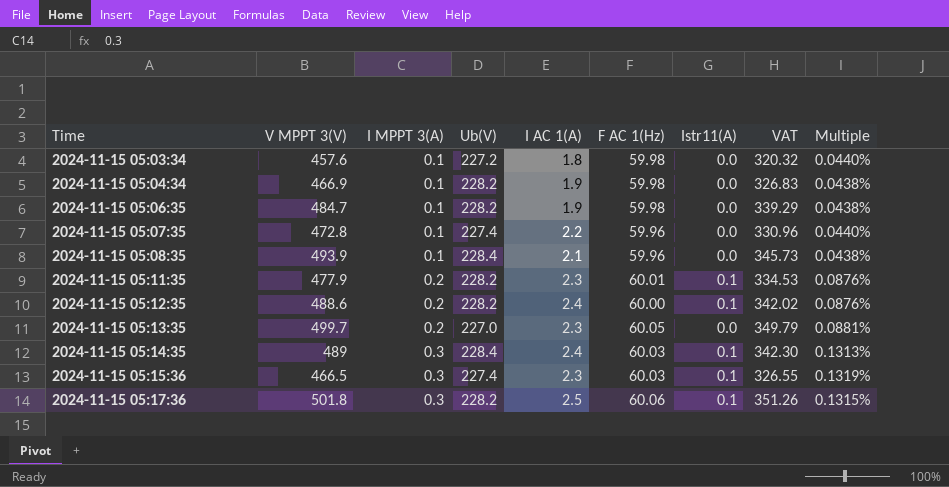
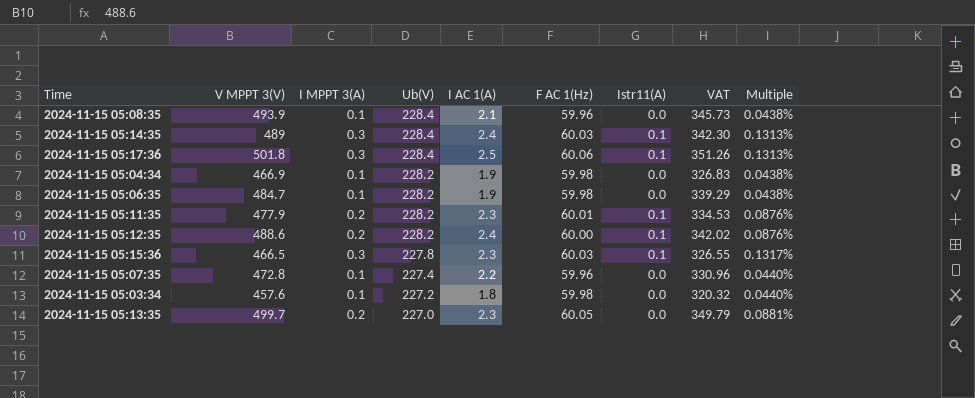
row order: Time ascending -> Ub(V) descending
2024-11-15 05:17:36 | Ub(V): 228.2 -> 228.4
2024-11-15 05:17:36 | Multiple: 0.1315% -> 0.1313%
2024-11-15 05:15:36 | Ub(V): 227.4 -> 227.8
2024-11-15 05:15:36 | Multiple: 0.1319% -> 0.1317%

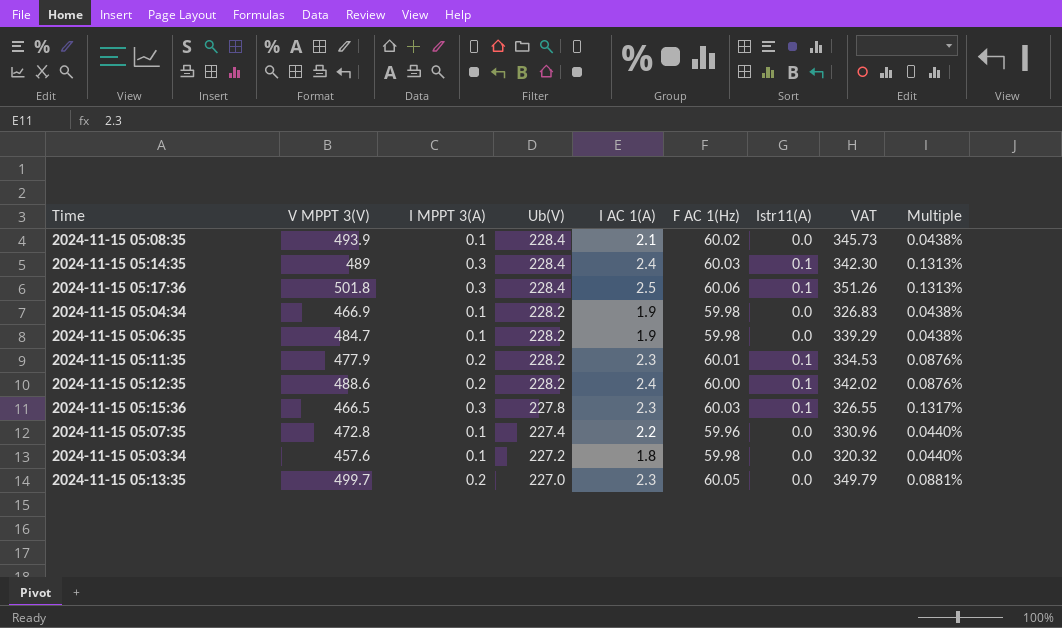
2024-11-15 05:08:35 | F AC 1(Hz): 59.96 -> 60.02

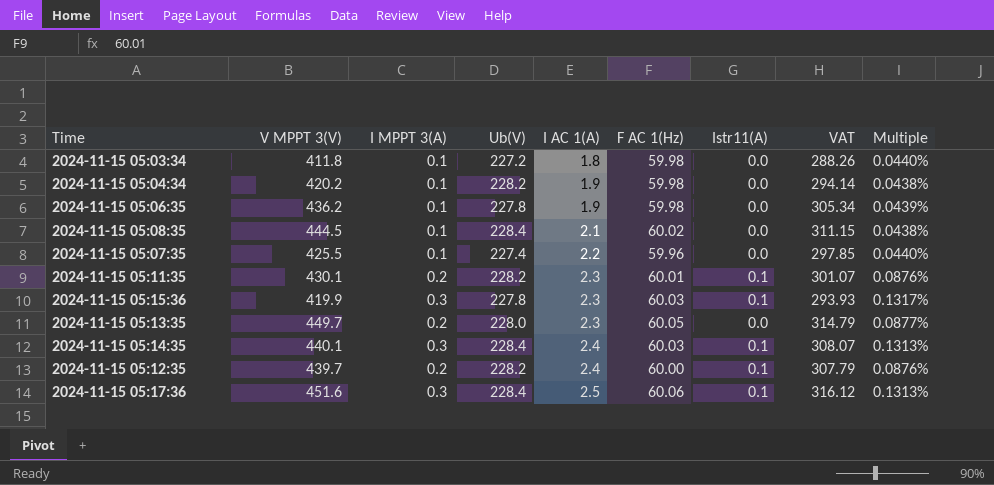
row order: Ub(V) descending -> I AC 1(A) ascending
2024-11-15 05:03:34 | V MPPT 3(V): 457.6 -> 411.8
2024-11-15 05:03:34 | VAT: 320.32 -> 288.26
2024-11-15 05:04:34 | V MPPT 3(V): 466.9 -> 420.2
2024-11-15 05:04:34 | VAT: 326.83 -> 294.14
2024-11-15 05:06:35 | V MPPT 3(V): 484.7 -> 436.2
2024-11-15 05:06:35 | Ub(V): 228.2 -> 227.8
2024-11-15 05:06:35 | VAT: 339.29 -> 305.34
2024-11-15 05:06:35 | Multiple: 0.0438% -> 0.0439%
2024-11-15 05:08:35 | V MPPT 3(V): 493.9 -> 444.5
2024-11-15 05:08:35 | VAT: 345.73 -> 311.15
2024-11-15 05:07:35 | V MPPT 3(V): 472.8 -> 425.5
2024-11-15 05:07:35 | VAT: 330.96 -> 297.85
2024-11-15 05:11:35 | V MPPT 3(V): 477.9 -> 430.1
2024-11-15 05:11:35 | VAT: 334.53 -> 301.07
2024-11-15 05:15:36 | V MPPT 3(V): 466.5 -> 419.9
2024-11-15 05:15:36 | VAT: 326.55 -> 293.93
2024-11-15 05:13:35 | V MPPT 3(V): 499.7 -> 449.7
2024-11-15 05:13:35 | Ub(V): 227.0 -> 228.0
2024-11-15 05:13:35 | VAT: 349.79 -> 314.79
2024-11-15 05:13:35 | Multiple: 0.0881% -> 0.0877%
2024-11-15 05:14:35 | V MPPT 3(V): 489 -> 440.1
2024-11-15 05:14:35 | VAT: 342.30 -> 308.07
2024-11-15 05:12:35 | V MPPT 3(V): 488.6 -> 439.7
2024-11-15 05:12:35 | VAT: 342.02 -> 307.79
2024-11-15 05:17:36 | V MPPT 3(V): 501.8 -> 451.6
2024-11-15 05:17:36 | VAT: 351.26 -> 316.12

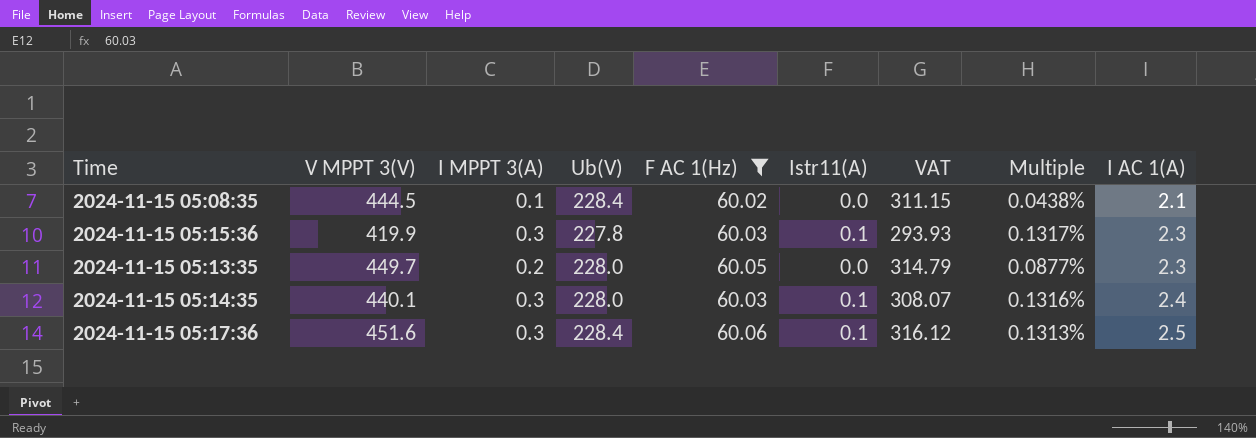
filter: none -> F AC 1(Hz) >= 60.02
column I AC 1(A) | position: 5 -> 9
2024-11-15 05:14:35 | Ub(V): 228.4 -> 228.0
2024-11-15 05:14:35 | Multiple: 0.1313% -> 0.1316%

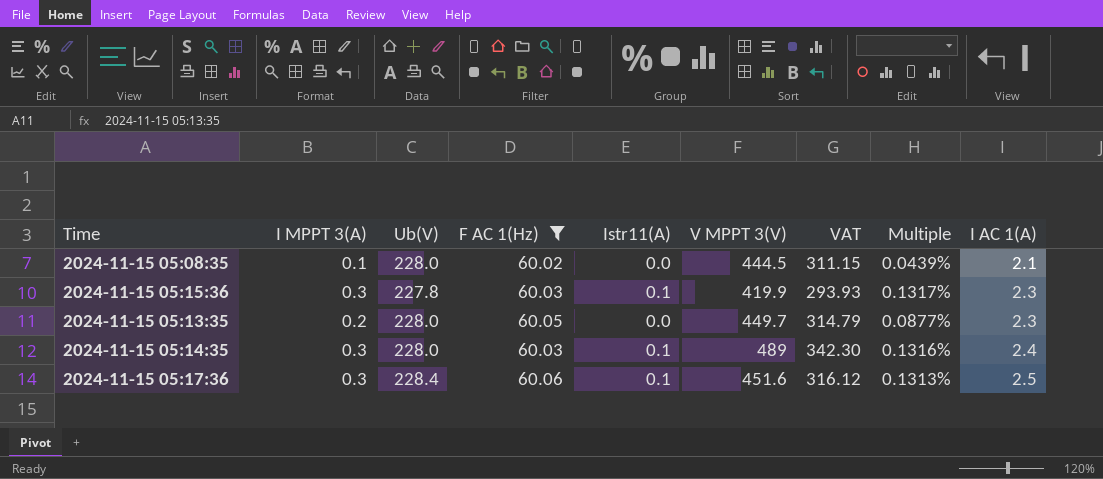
column V MPPT 3(V) | position: 2 -> 6
2024-11-15 05:08:35 | Ub(V): 228.4 -> 228.0
2024-11-15 05:08:35 | Multiple: 0.0438% -> 0.0439%
2024-11-15 05:14:35 | V MPPT 3(V): 440.1 -> 489
2024-11-15 05:14:35 | VAT: 308.07 -> 342.30

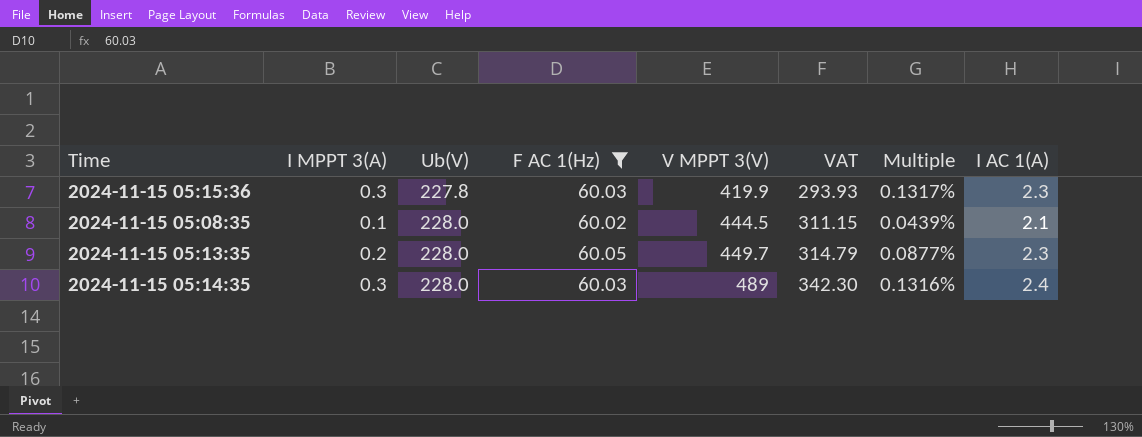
row order: I AC 1(A) ascending -> Ub(V) ascending
column Istr11(A) | position: 5 -> none
row 2024-11-15 05:17:36: 0.3 | 228.4 | 60.06 | 0.1 | 451.6 | 316.12 | 0.1313% | 2.5 -> none

